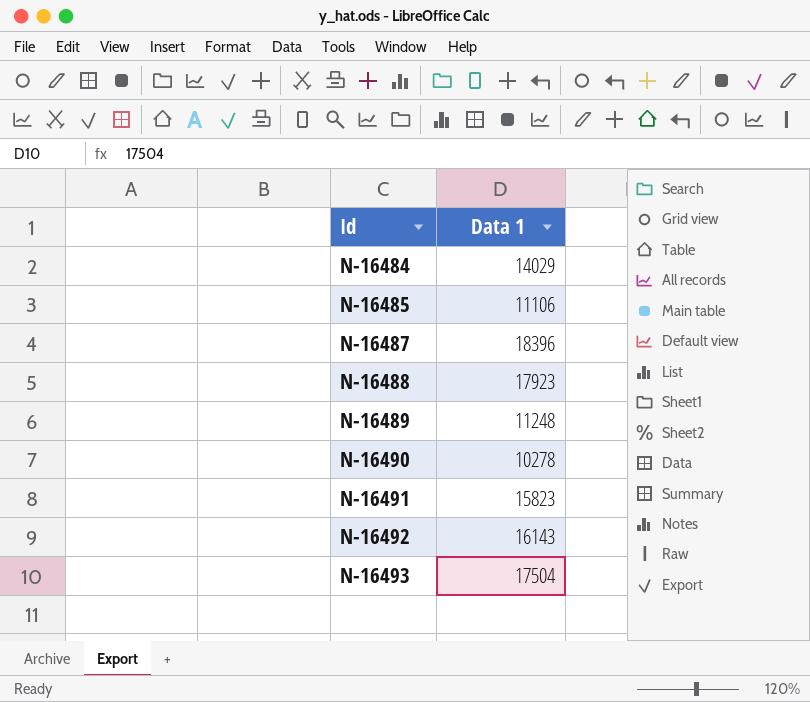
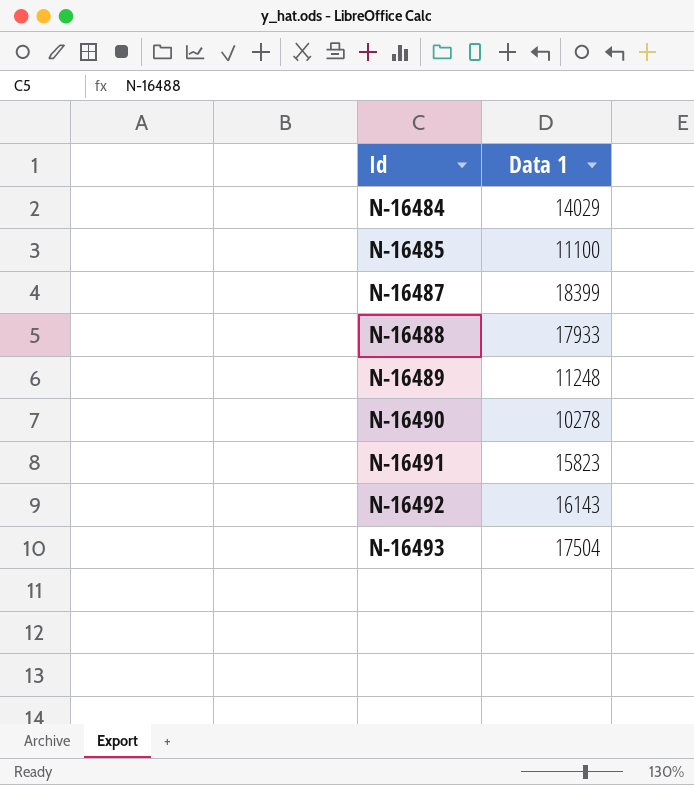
N-16485 | Data 1: 11106 -> 11100
N-16487 | Data 1: 18396 -> 18399
N-16488 | Data 1: 17923 -> 17933

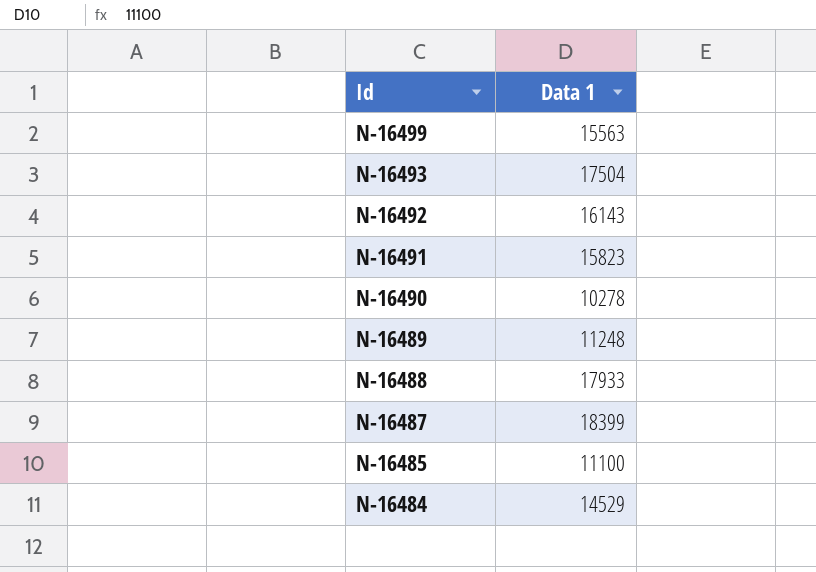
row order: Id ascending -> Id descending
row N-16499: none -> 15563
N-16484 | Data 1: 14029 -> 14529

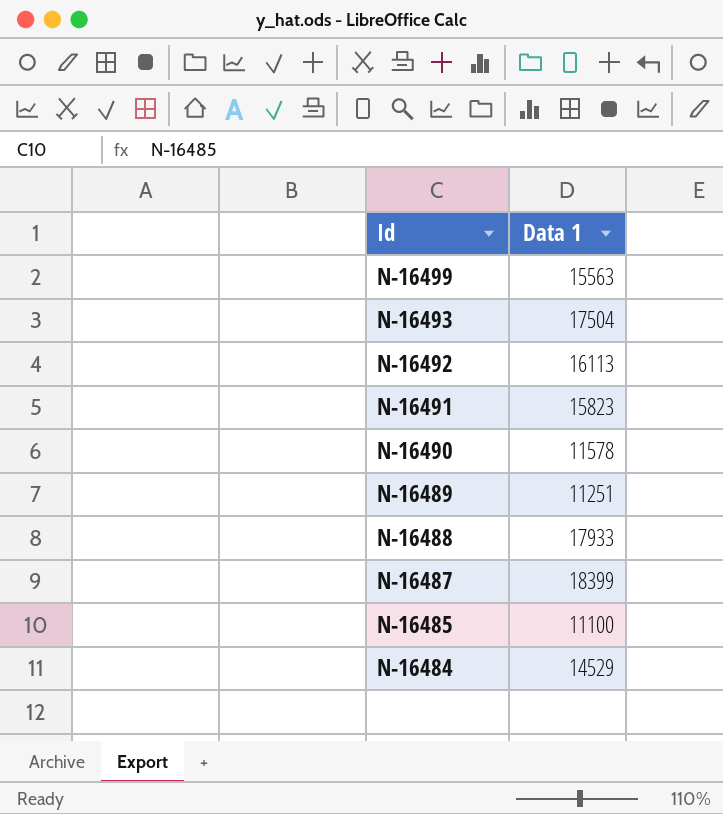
N-16492 | Data 1: 16143 -> 16113
N-16490 | Data 1: 10278 -> 11578
N-16489 | Data 1: 11248 -> 11251

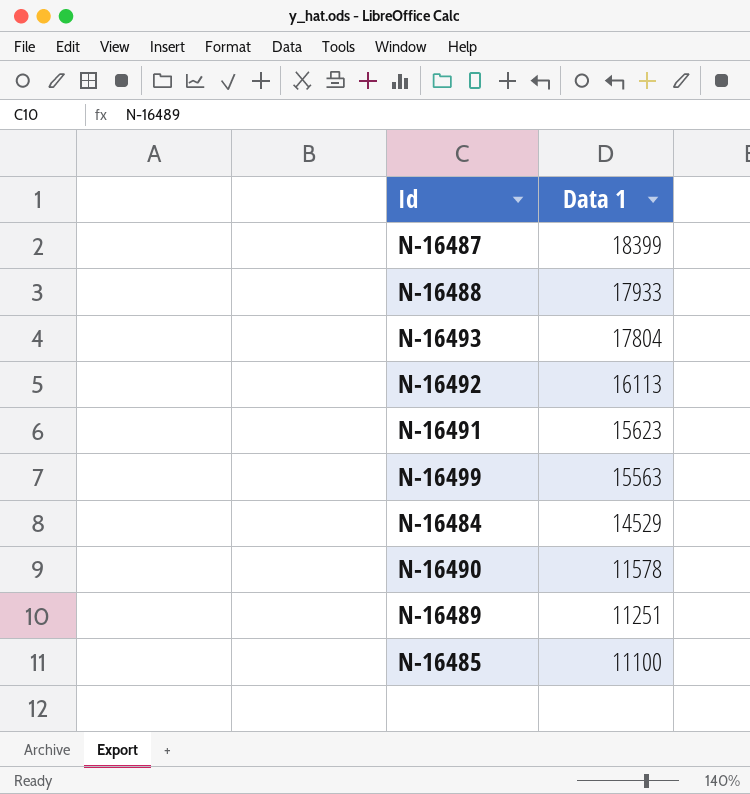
row order: Id descending -> Data 1 descending
N-16493 | Data 1: 17504 -> 17804
N-16491 | Data 1: 15823 -> 15623

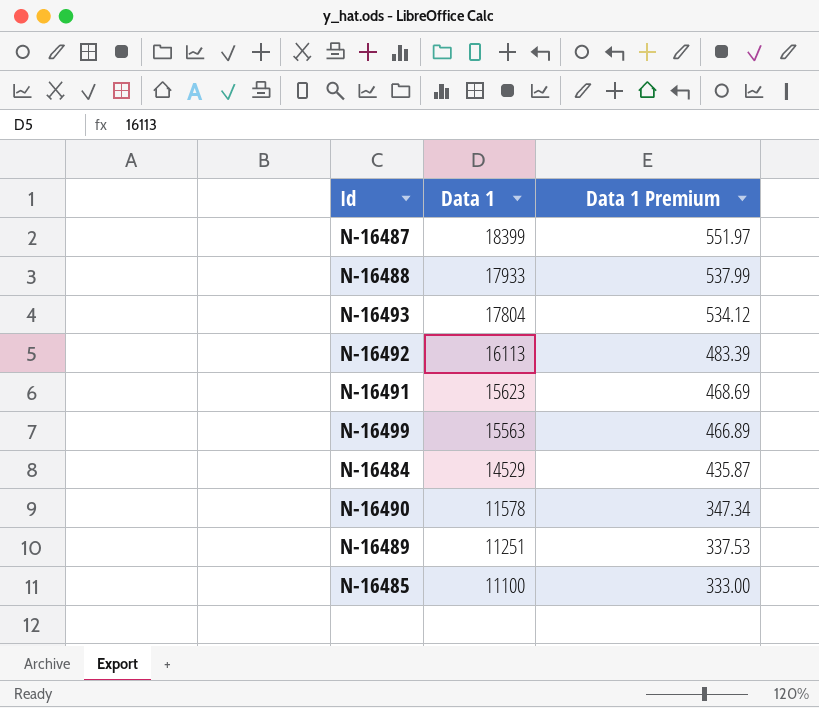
column Data 1 Premium | formula: none -> [Data 1] * 0.03

